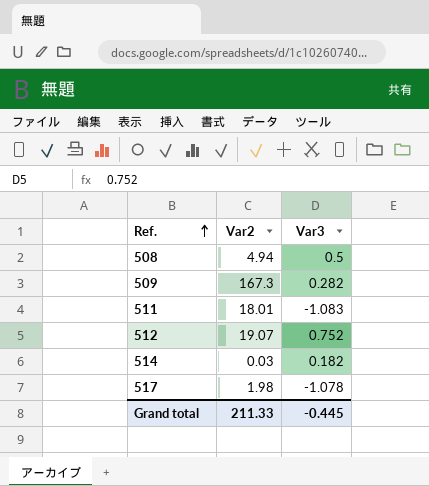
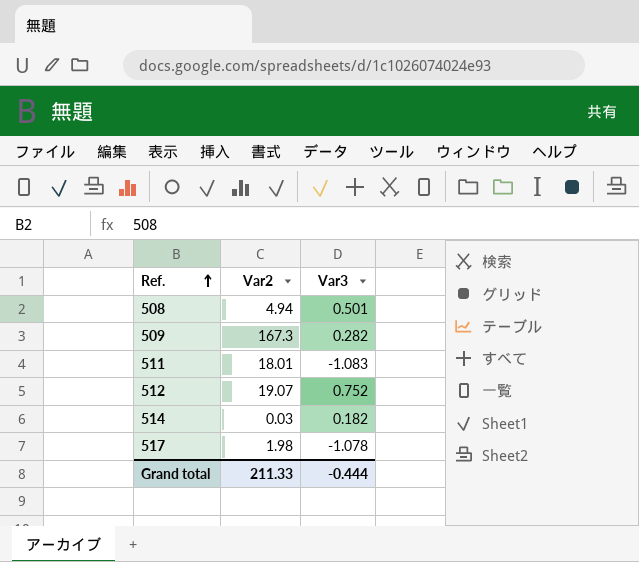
508 | Var3: 0.5 -> 0.501
Grand total | Var3: -0.445 -> -0.444

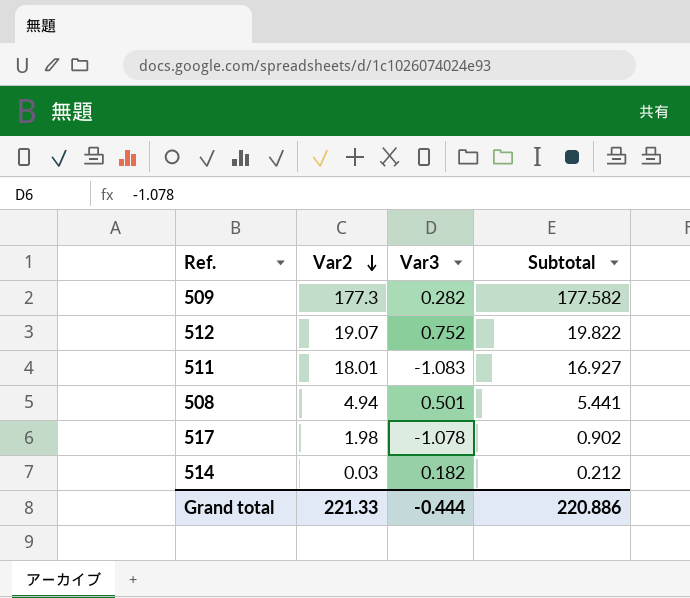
row order: Ref. ascending -> Var2 descending
column Subtotal | formula: none -> [Var2] + [Var3]
509 | Var2: 167.3 -> 177.3
Grand total | Var2: 211.33 -> 221.33

